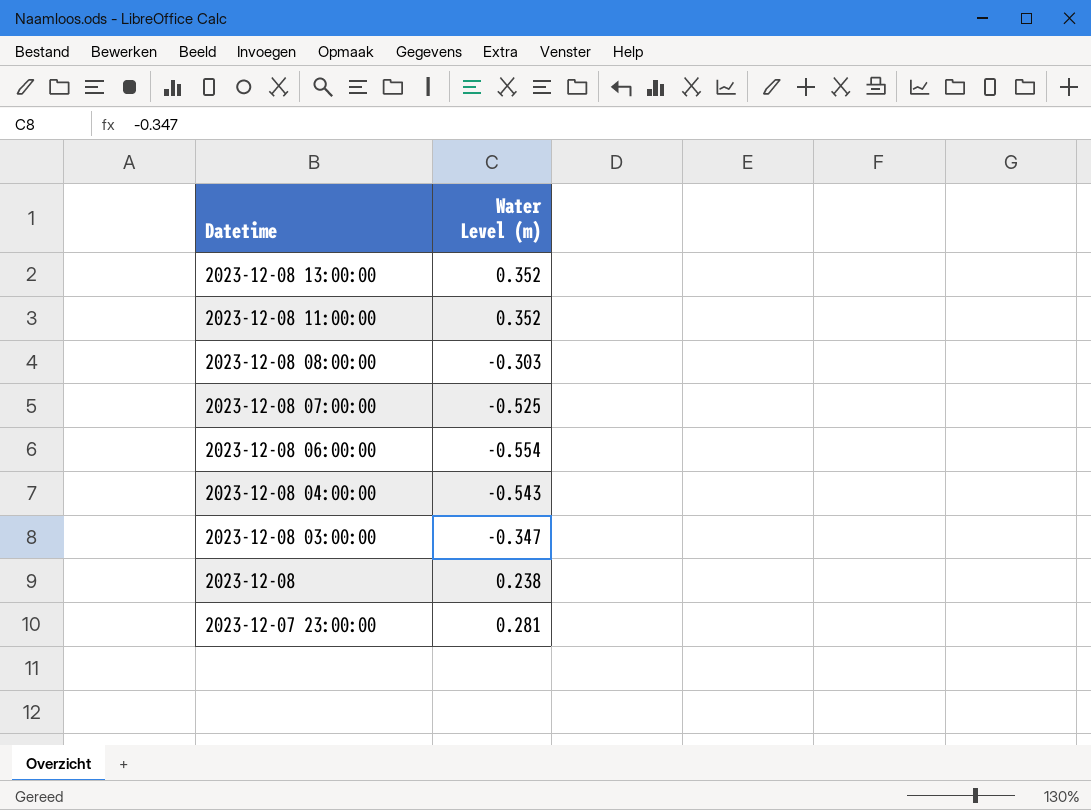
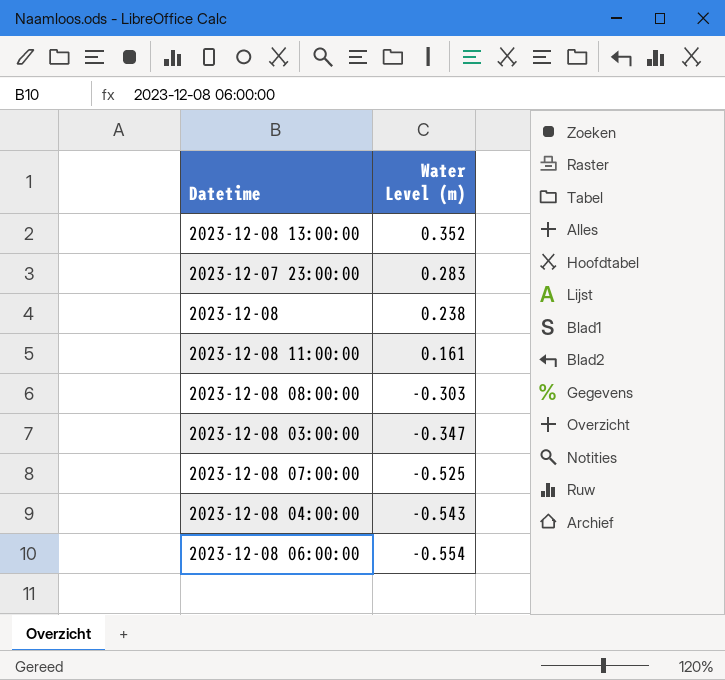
row order: Datetime descending -> Water Level (m) descending
2023-12-07 23:00:00 | Water Level (m): 0.281 -> 0.283
2023-12-08 11:00:00 | Water Level (m): 0.352 -> 0.161

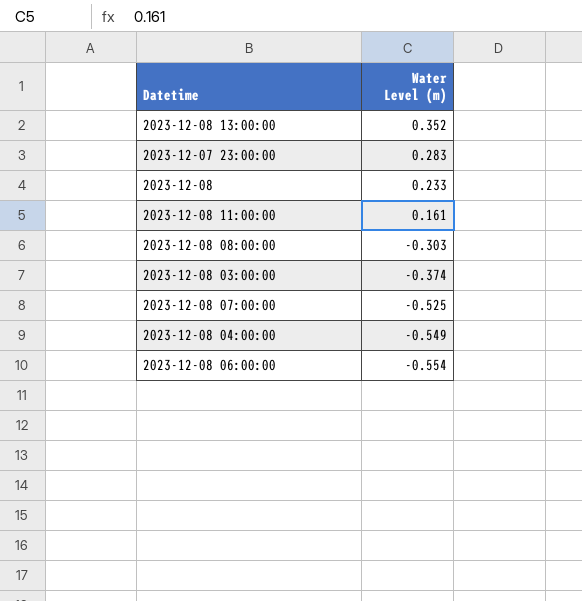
2023-12-08 | Water Level (m): 0.238 -> 0.233
2023-12-08 03:00:00 | Water Level (m): -0.347 -> -0.374
2023-12-08 04:00:00 | Water Level (m): -0.543 -> -0.549

